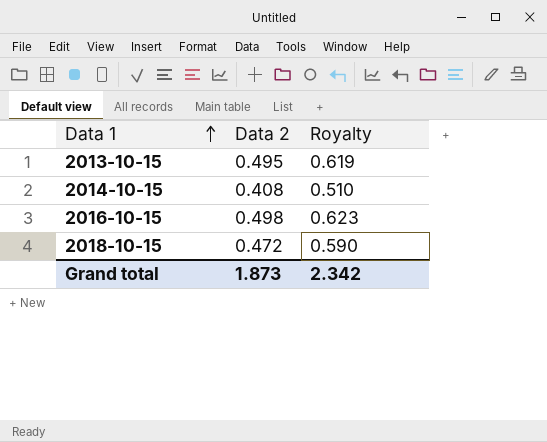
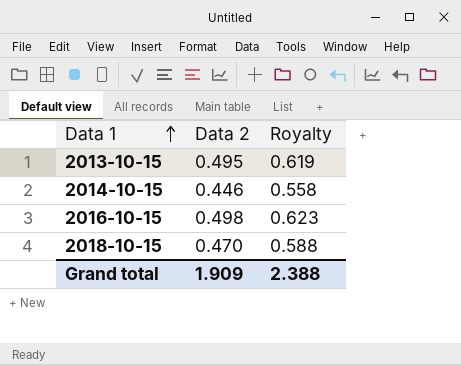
2014-10-15 | Data 2: 0.408 -> 0.446
2014-10-15 | Royalty: 0.510 -> 0.558
2018-10-15 | Data 2: 0.472 -> 0.470
2018-10-15 | Royalty: 0.590 -> 0.588
Grand total | Data 2: 1.873 -> 1.909
Grand total | Royalty: 2.342 -> 2.388

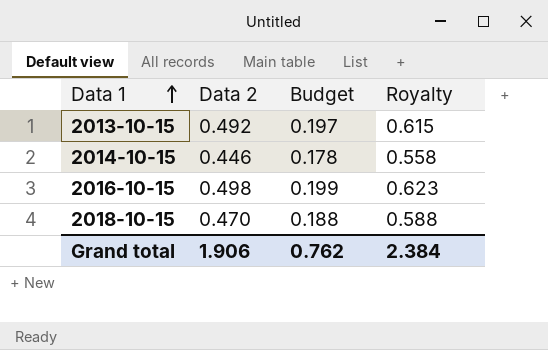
column Budget | formula: none -> [Data 2] * 0.4
2013-10-15 | Data 2: 0.495 -> 0.492
2013-10-15 | Royalty: 0.619 -> 0.615
Grand total | Data 2: 1.909 -> 1.906
Grand total | Royalty: 2.388 -> 2.384

